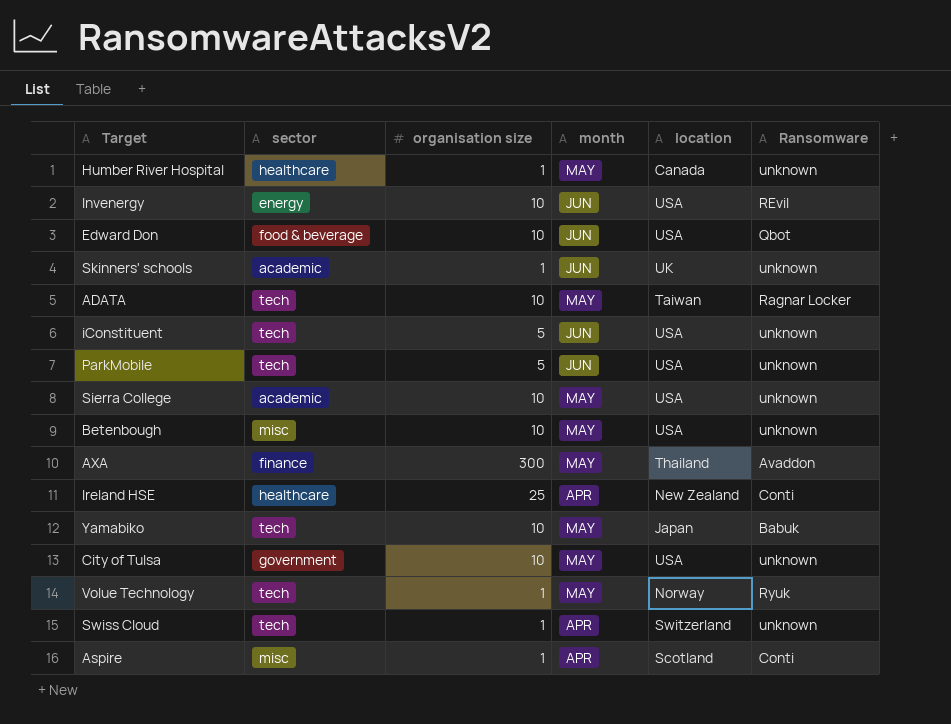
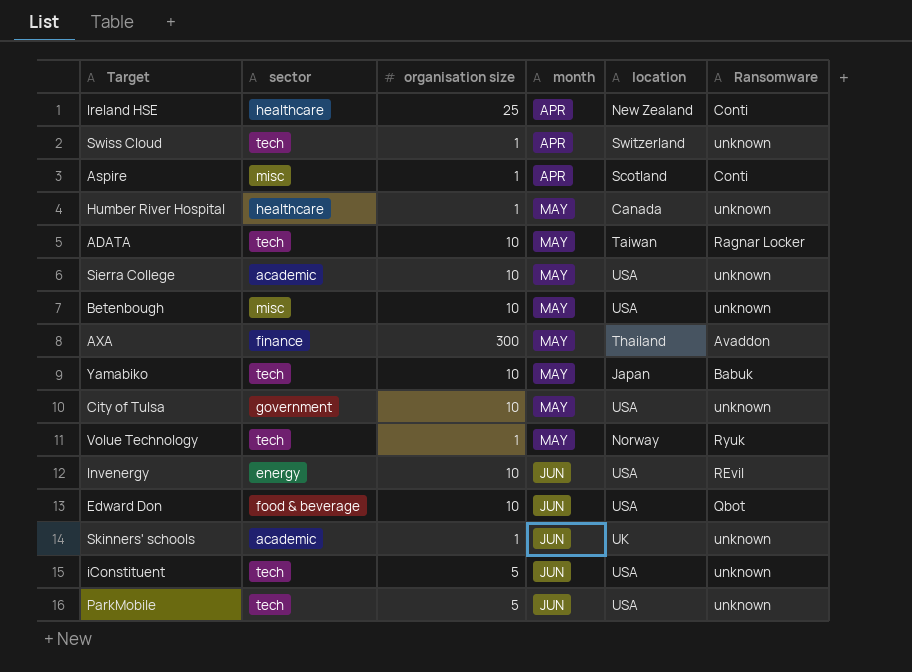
row order: none -> month ascending

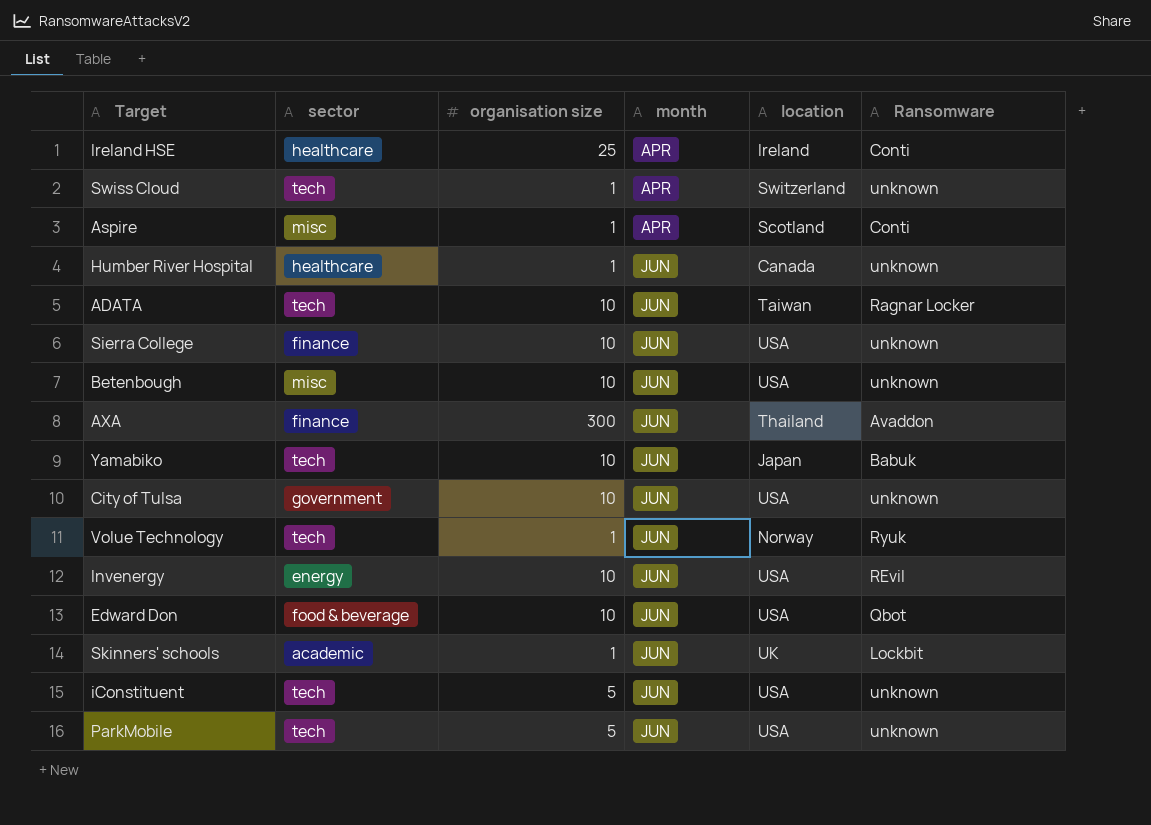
Ireland HSE | location: New Zealand -> Ireland
Humber River Hospital | month: MAY -> JUN
ADATA | month: MAY -> JUN
Sierra College | sector: academic -> finance
Sierra College | month: MAY -> JUN
Betenbough | month: MAY -> JUN
AXA | month: MAY -> JUN
Yamabiko | month: MAY -> JUN
City of Tulsa | month: MAY -> JUN
Volue Technology | month: MAY -> JUN
Skinners' schools | Ransomware: unknown -> Lockbit

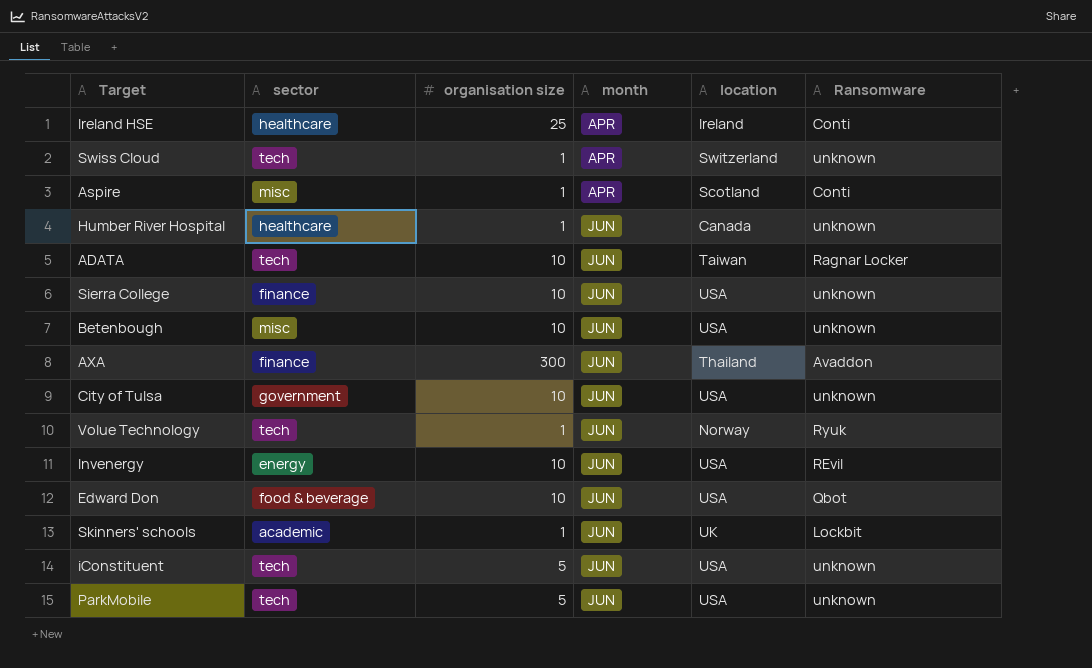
row Yamabiko: tech | 10 | JUN | Japan | Babuk -> none

